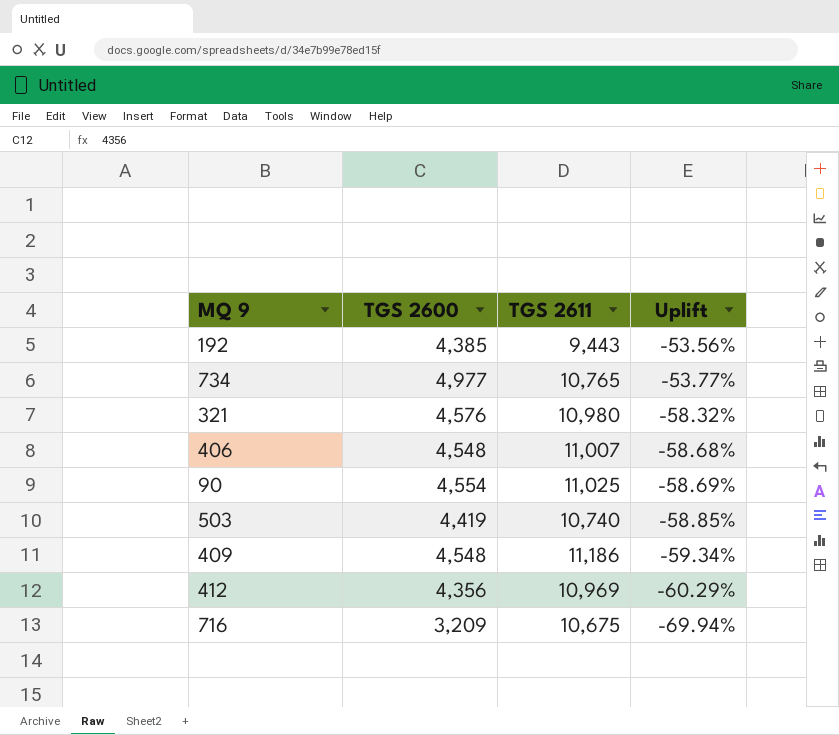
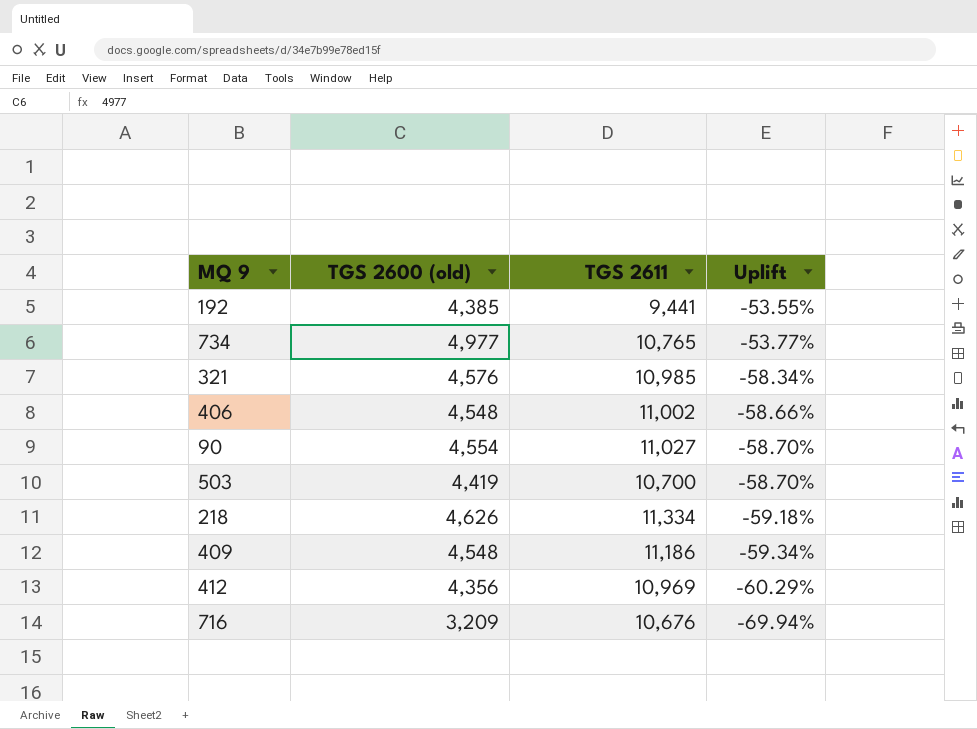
column name: TGS 2600 -> TGS 2600 (old)
192 | TGS 2611: 9,443 -> 9,441
192 | Uplift: -53.56% -> -53.55%
321 | TGS 2611: 10,980 -> 10,985
321 | Uplift: -58.32% -> -58.34%
406 | TGS 2611: 11,007 -> 11,002
406 | Uplift: -58.68% -> -58.66%
90 | TGS 2611: 11,025 -> 11,027
90 | Uplift: -58.69% -> -58.70%
503 | TGS 2611: 10,740 -> 10,700
503 | Uplift: -58.85% -> -58.70%
row 218: none -> 4,626 | 11,334 | -59.18%
716 | TGS 2611: 10,675 -> 10,676

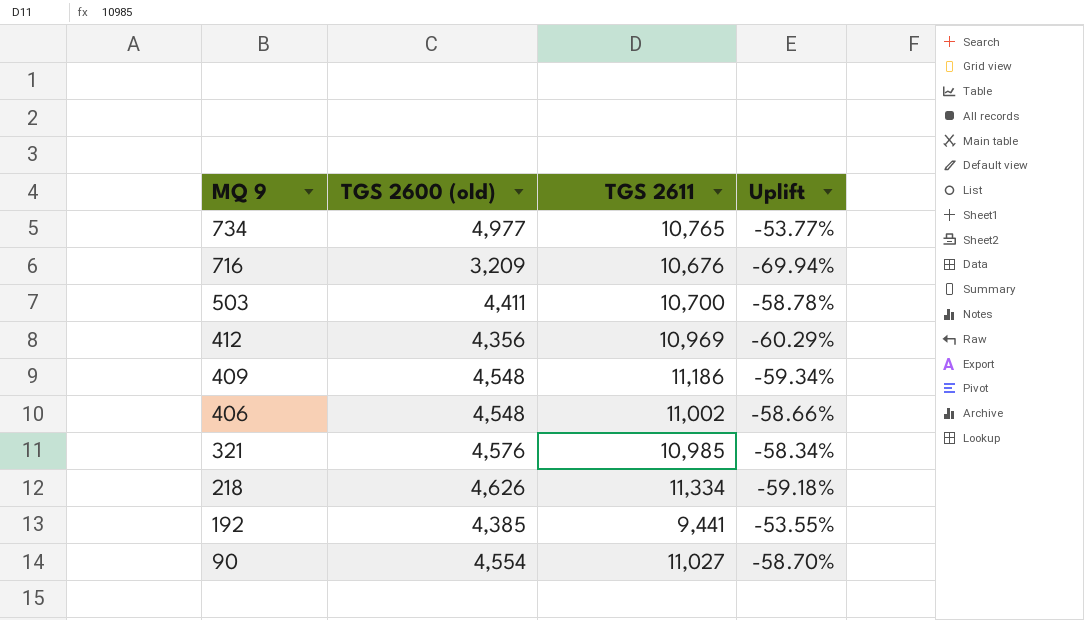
row order: Uplift descending -> MQ 9 descending
503 | TGS 2600 (old): 4,419 -> 4,411
503 | Uplift: -58.70% -> -58.78%

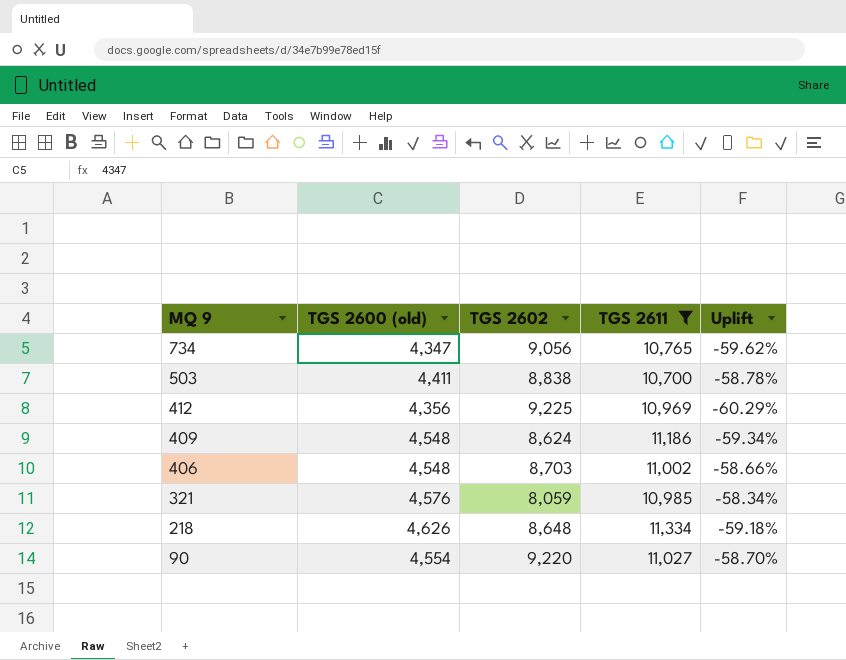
filter: none -> TGS 2611 >= 10,700
column TGS 2602 | position: none -> 3
734 | TGS 2600 (old): 4,977 -> 4,347
734 | Uplift: -53.77% -> -59.62%

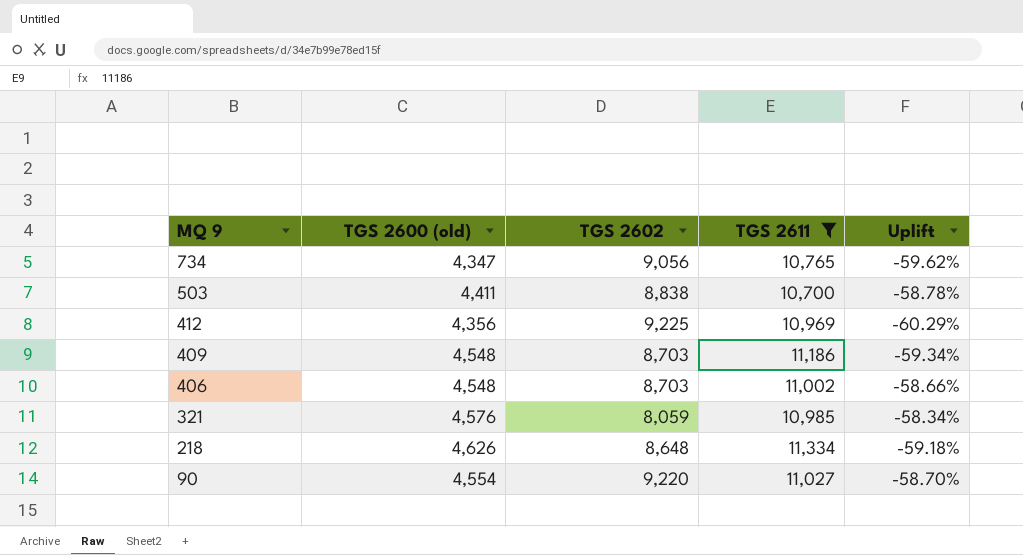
409 | TGS 2602: 8,624 -> 8,703

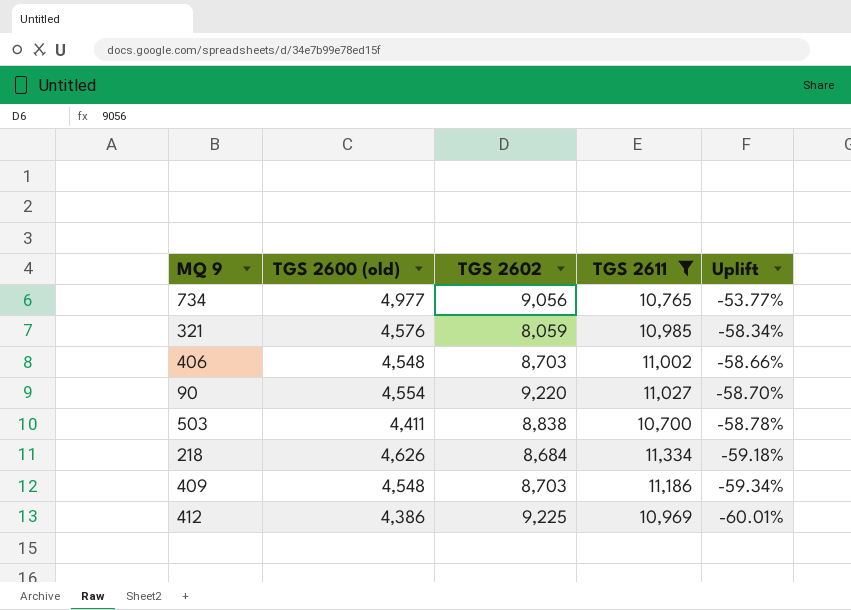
row order: MQ 9 descending -> Uplift descending
734 | TGS 2600 (old): 4,347 -> 4,977
734 | Uplift: -59.62% -> -53.77%
218 | TGS 2602: 8,648 -> 8,684
412 | TGS 2600 (old): 4,356 -> 4,386
412 | Uplift: -60.29% -> -60.01%

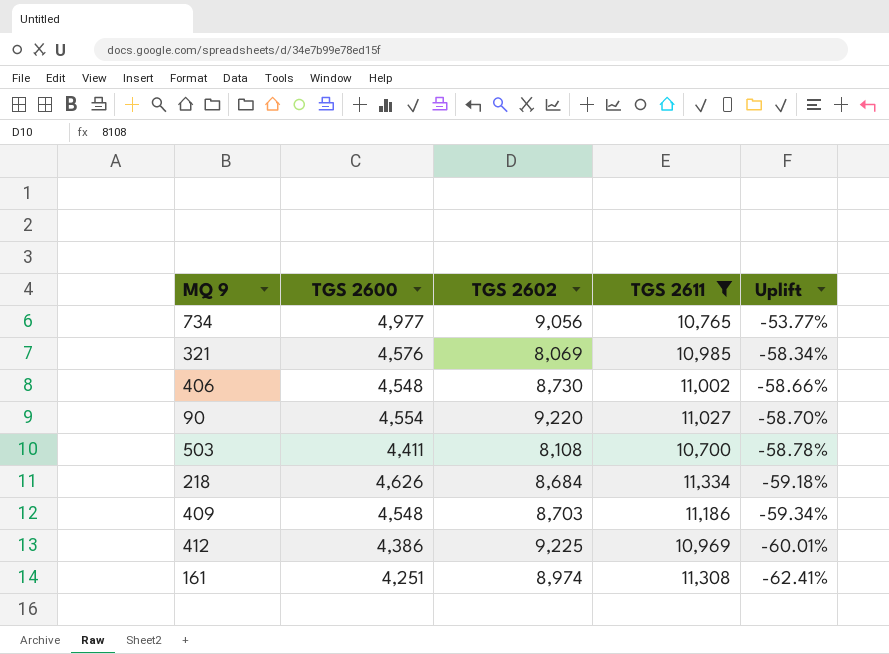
column name: TGS 2600 (old) -> TGS 2600
321 | TGS 2602: 8,059 -> 8,069
406 | TGS 2602: 8,703 -> 8,730
503 | TGS 2602: 8,838 -> 8,108
row 161: none -> 4,251 | 8,974 | 11,308 | -62.41%

